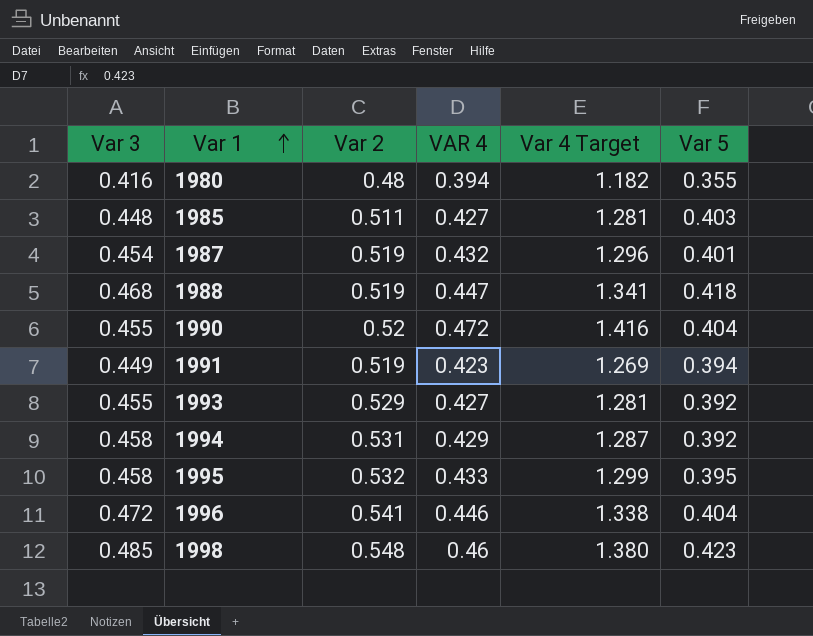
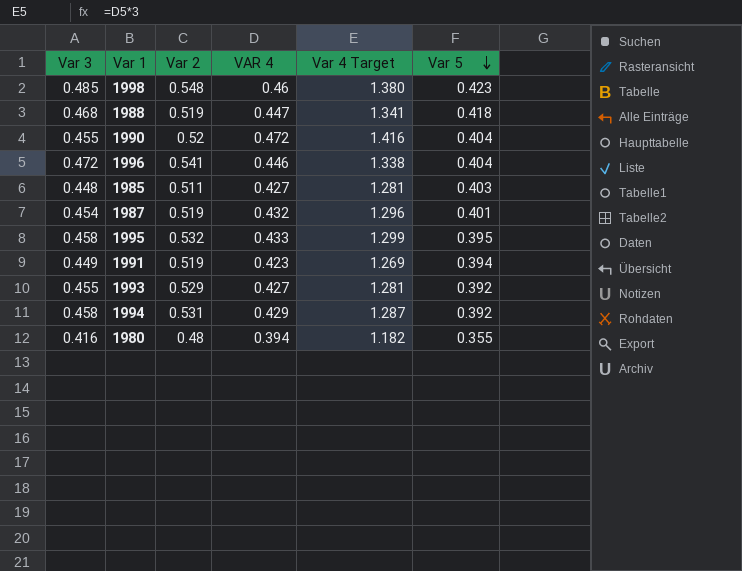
row order: Var 1 ascending -> Var 5 descending

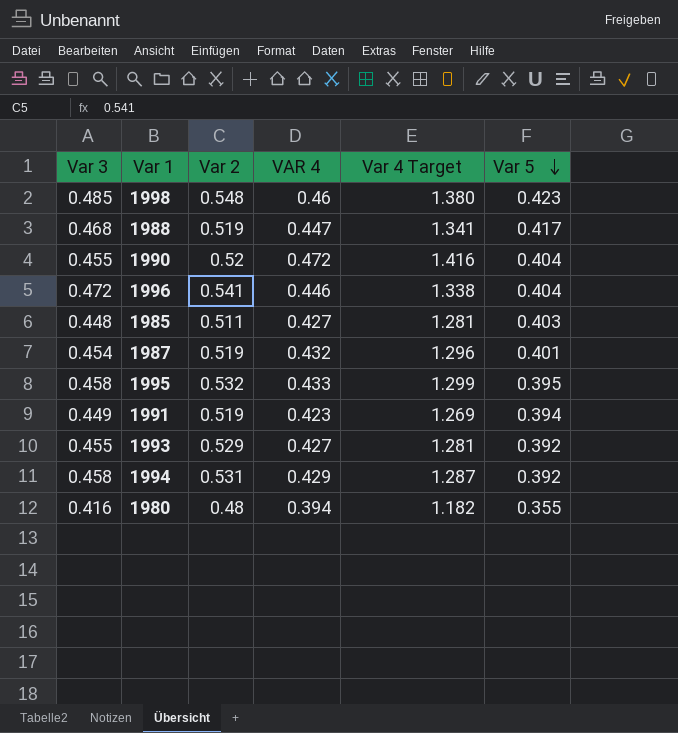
1988 | Var 5: 0.418 -> 0.417

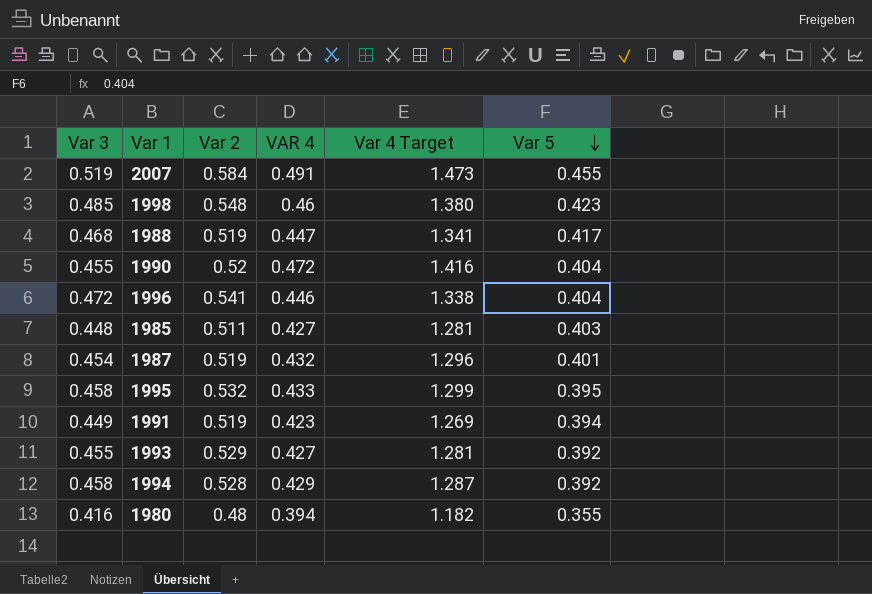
row 2007: none -> 0.519 | 0.584 | 0.491 | 1.473 | 0.455
1994 | Var 2: 0.531 -> 0.528

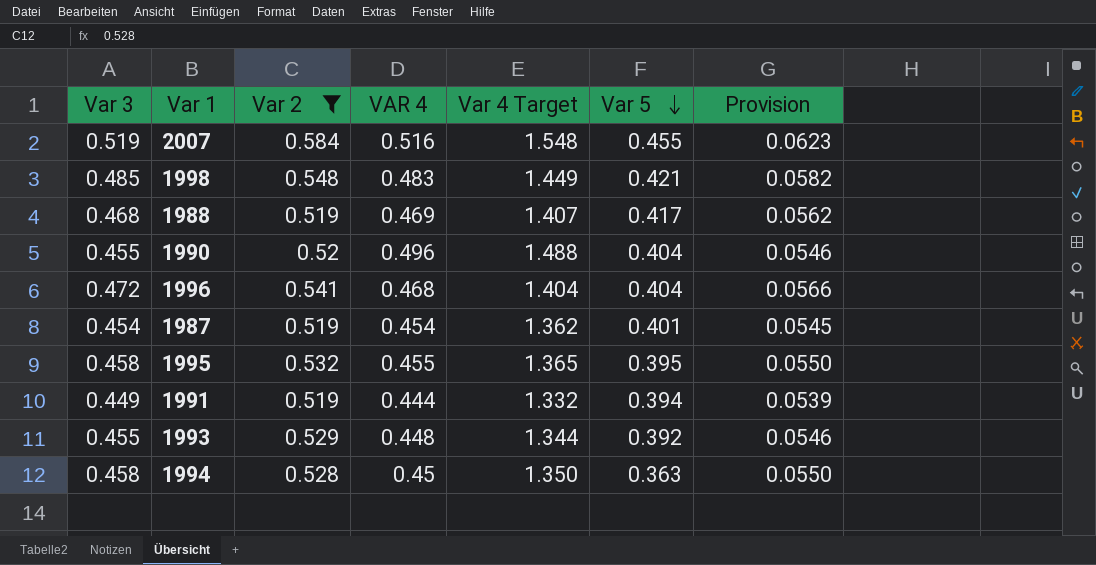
filter: none -> Var 2 >= 0.519
column Provision | formula: none -> [Var 3] * 0.12
2007 | VAR 4: 0.491 -> 0.516
2007 | Var 4 Target: 1.473 -> 1.548
1998 | VAR 4: 0.46 -> 0.483
1998 | Var 4 Target: 1.380 -> 1.449
1998 | Var 5: 0.423 -> 0.421
1988 | VAR 4: 0.447 -> 0.469
1988 | Var 4 Target: 1.341 -> 1.407
1990 | VAR 4: 0.472 -> 0.496
1990 | Var 4 Target: 1.416 -> 1.488
1996 | VAR 4: 0.446 -> 0.468
1996 | Var 4 Target: 1.338 -> 1.404
1987 | VAR 4: 0.432 -> 0.454
1987 | Var 4 Target: 1.296 -> 1.362
1995 | VAR 4: 0.433 -> 0.455
1995 | Var 4 Target: 1.299 -> 1.365
1991 | VAR 4: 0.423 -> 0.444
1991 | Var 4 Target: 1.269 -> 1.332
1993 | VAR 4: 0.427 -> 0.448
1993 | Var 4 Target: 1.281 -> 1.344
1994 | VAR 4: 0.429 -> 0.45
1994 | Var 4 Target: 1.287 -> 1.350
1994 | Var 5: 0.392 -> 0.363

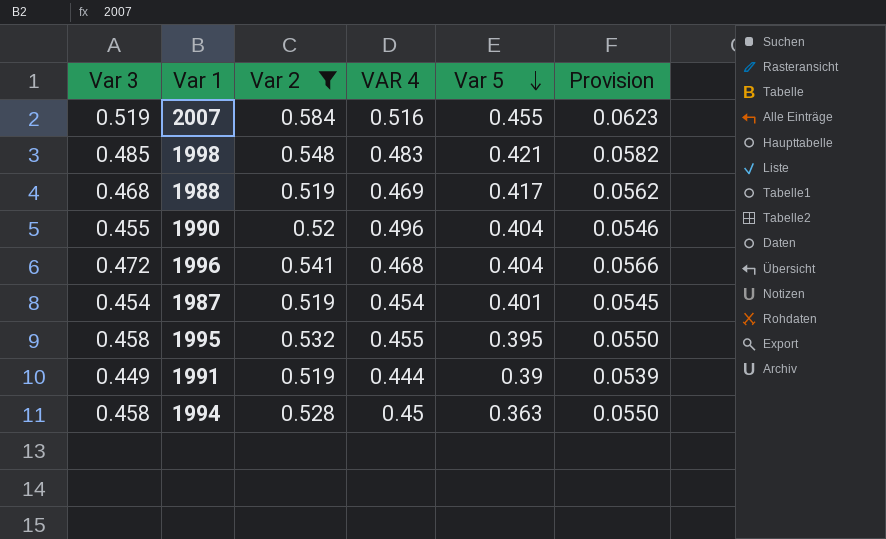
column Var 4 Target | formula: [VAR 4] * 3 -> none
row 1993: 0.455 | 0.529 | 0.448 | 1.344 | 0.392 | 0.0546 -> none
1991 | Var 5: 0.394 -> 0.39

